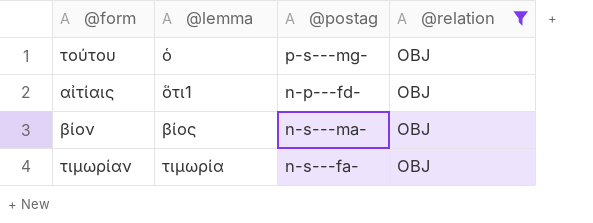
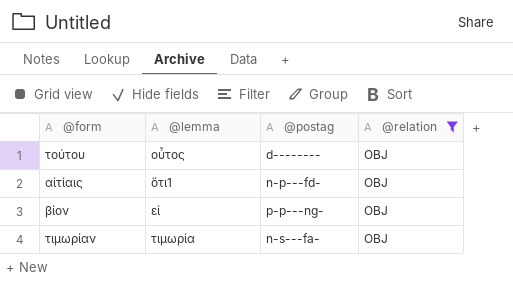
τούτου | @lemma: ὁ -> οὗτος
τούτου | @postag: p-s---mg- -> d--------
βίον | @lemma: βίος -> εἰ
βίον | @postag: n-s---ma- -> p-p---ng-

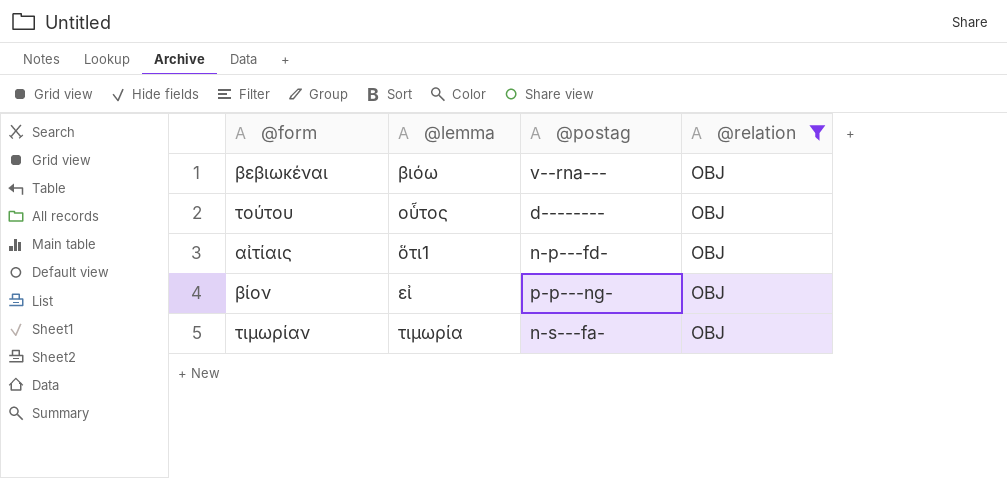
row βεβιωκέναι: none -> βιόω | v--rna--- | OBJ

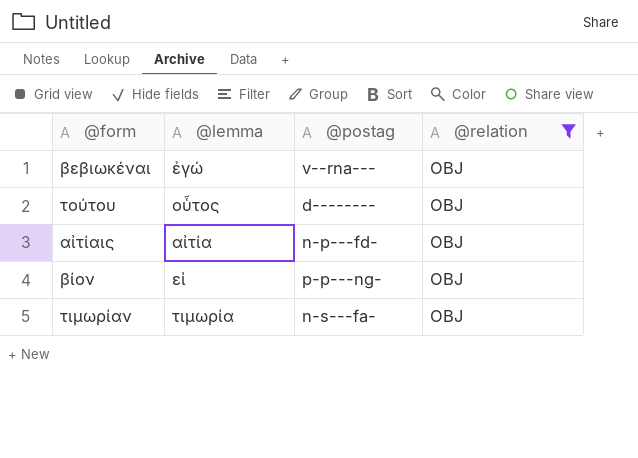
βεβιωκέναι | @lemma: βιόω -> ἐγώ
αἰτίαις | @lemma: ὅτι1 -> αἰτία

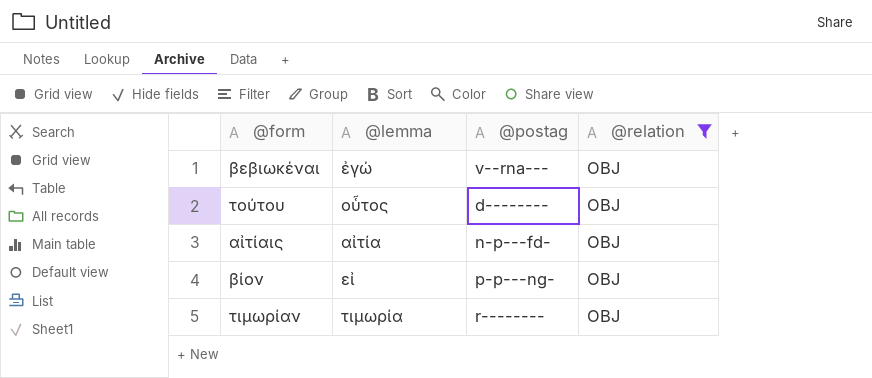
τιμωρίαν | @postag: n-s---fa- -> r--------

